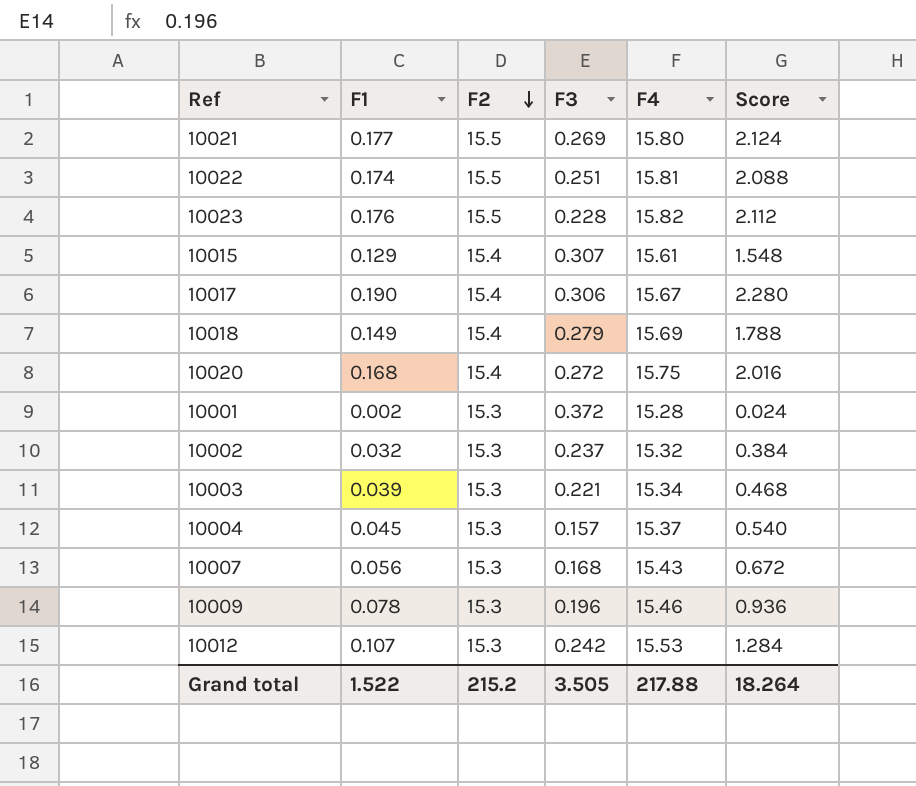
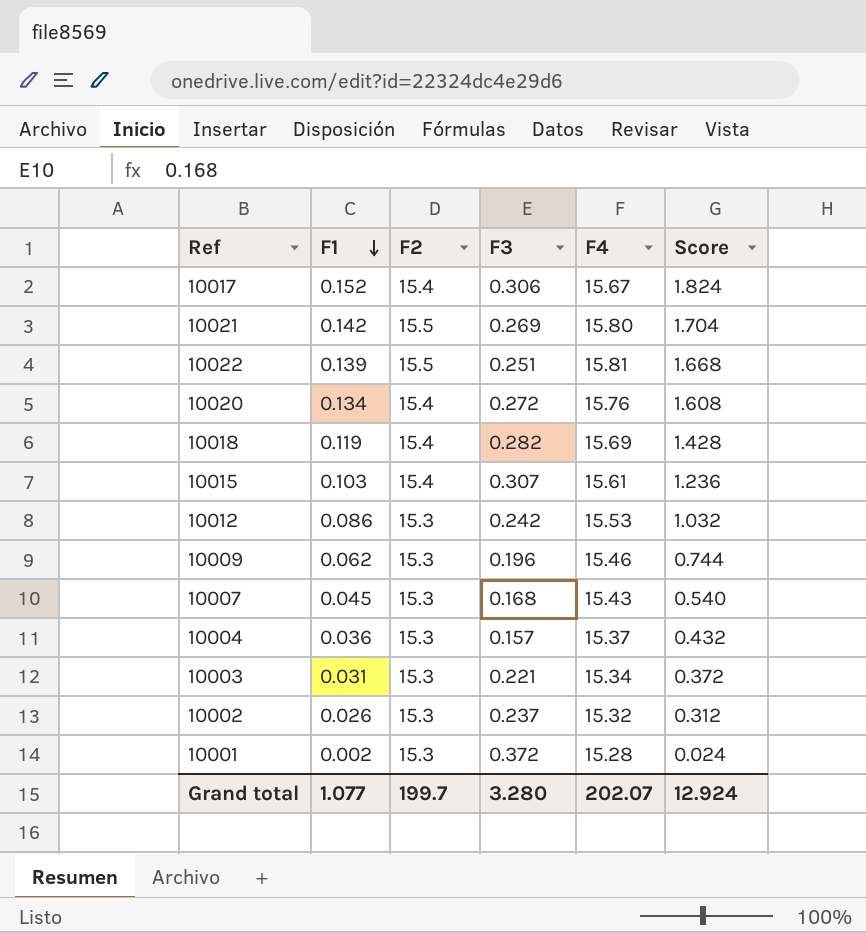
row order: F2 descending -> F1 descending
row 10023: 0.176 | 15.5 | 0.228 | 15.82 | 2.112 -> none
10017 | F1: 0.190 -> 0.152
10017 | Score: 2.280 -> 1.824
10021 | F1: 0.177 -> 0.142
10021 | Score: 2.124 -> 1.704
10022 | F1: 0.174 -> 0.139
10022 | Score: 2.088 -> 1.668
10020 | F1: 0.168 -> 0.134
10020 | F4: 15.75 -> 15.76
10020 | Score: 2.016 -> 1.608
10018 | F1: 0.149 -> 0.119
10018 | F3: 0.279 -> 0.282
10018 | Score: 1.788 -> 1.428
10015 | F1: 0.129 -> 0.103
10015 | Score: 1.548 -> 1.236
10012 | F1: 0.107 -> 0.086
10012 | Score: 1.284 -> 1.032
10009 | F1: 0.078 -> 0.062
10009 | Score: 0.936 -> 0.744
10007 | F1: 0.056 -> 0.045
10007 | Score: 0.672 -> 0.540
10004 | F1: 0.045 -> 0.036
10004 | Score: 0.540 -> 0.432
10003 | F1: 0.039 -> 0.031
10003 | Score: 0.468 -> 0.372
10002 | F1: 0.032 -> 0.026
10002 | Score: 0.384 -> 0.312
Grand total | F1: 1.522 -> 1.077
Grand total | F2: 215.2 -> 199.7
Grand total | F3: 3.505 -> 3.280
Grand total | F4: 217.88 -> 202.07
Grand total | Score: 18.264 -> 12.924

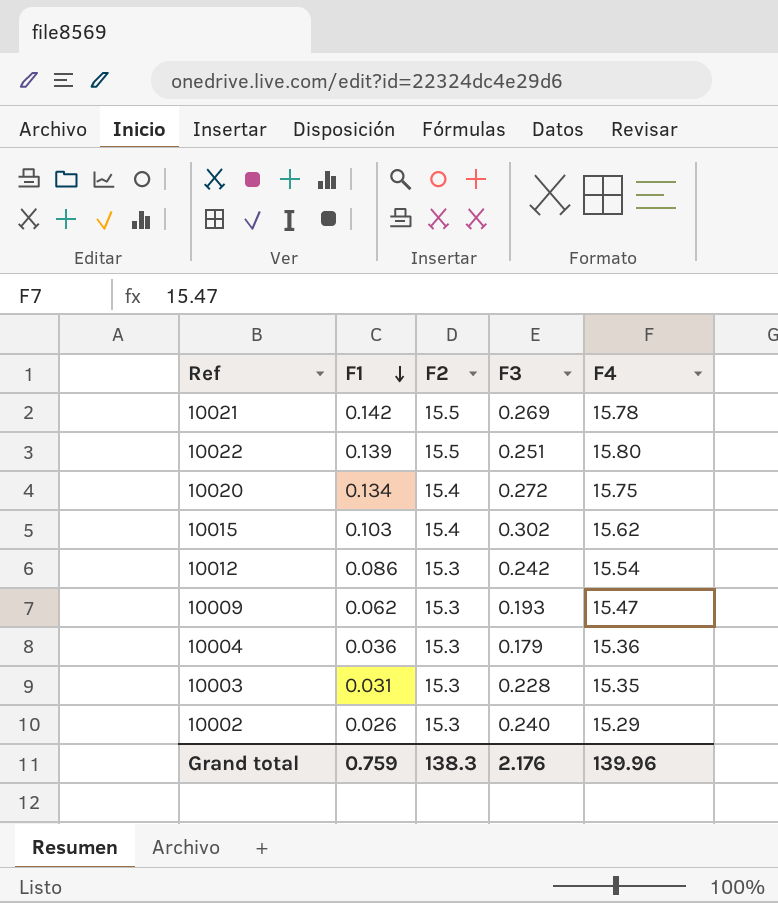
column Score | formula: [F1] * 12 -> none
row 10017: 0.152 | 15.4 | 0.306 | 15.67 | 1.824 -> none
row 10018: 0.119 | 15.4 | 0.282 | 15.69 | 1.428 -> none
row 10007: 0.045 | 15.3 | 0.168 | 15.43 | 0.540 -> none
row 10001: 0.002 | 15.3 | 0.372 | 15.28 | 0.024 -> none
10021 | F4: 15.80 -> 15.78
10022 | F4: 15.81 -> 15.80
10020 | F4: 15.76 -> 15.75
10015 | F3: 0.307 -> 0.302
10015 | F4: 15.61 -> 15.62
10012 | F4: 15.53 -> 15.54
10009 | F3: 0.196 -> 0.193
10009 | F4: 15.46 -> 15.47
10004 | F3: 0.157 -> 0.179
10004 | F4: 15.37 -> 15.36
10003 | F3: 0.221 -> 0.228
10003 | F4: 15.34 -> 15.35
10002 | F3: 0.237 -> 0.240
10002 | F4: 15.32 -> 15.29
Grand total | F1: 1.077 -> 0.759
Grand total | F2: 199.7 -> 138.3
Grand total | F3: 3.280 -> 2.176
Grand total | F4: 202.07 -> 139.96

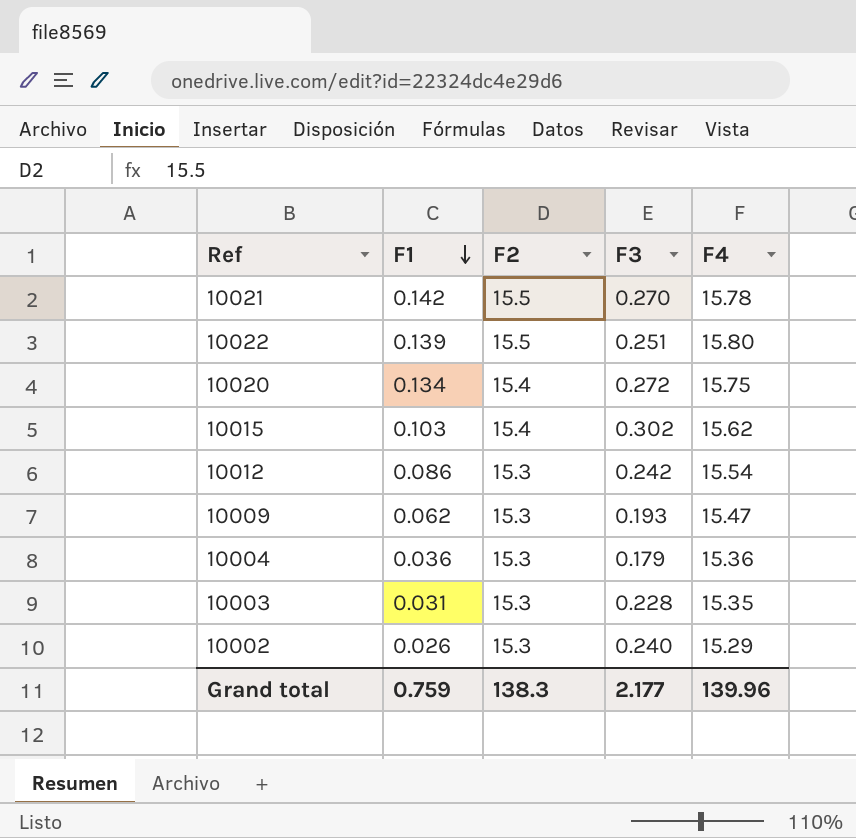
10021 | F3: 0.269 -> 0.270
Grand total | F3: 2.176 -> 2.177

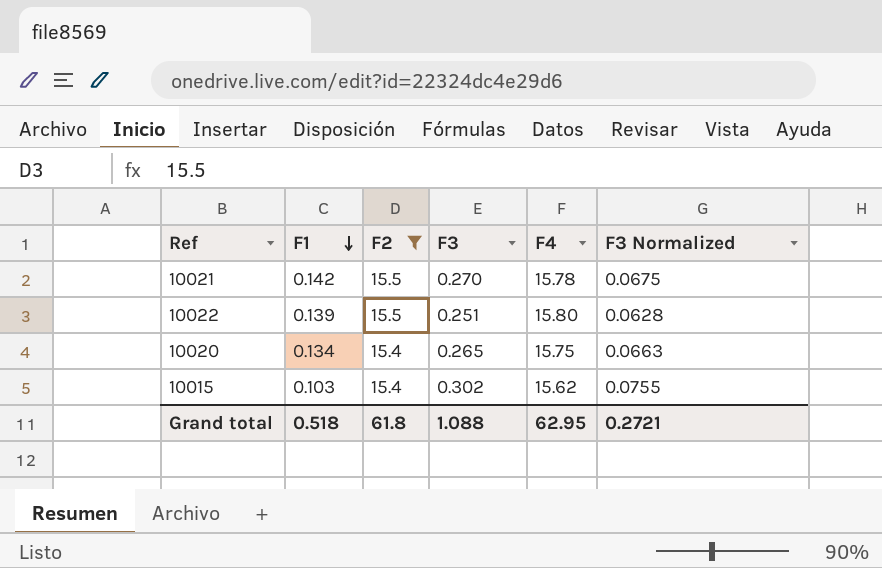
filter: none -> F2 != 15.3
column F3 Normalized | formula: none -> [F3] * 0.25
10020 | F3: 0.272 -> 0.265
Grand total | F1: 0.759 -> 0.518
Grand total | F2: 138.3 -> 61.8
Grand total | F3: 2.177 -> 1.088
Grand total | F4: 139.96 -> 62.95

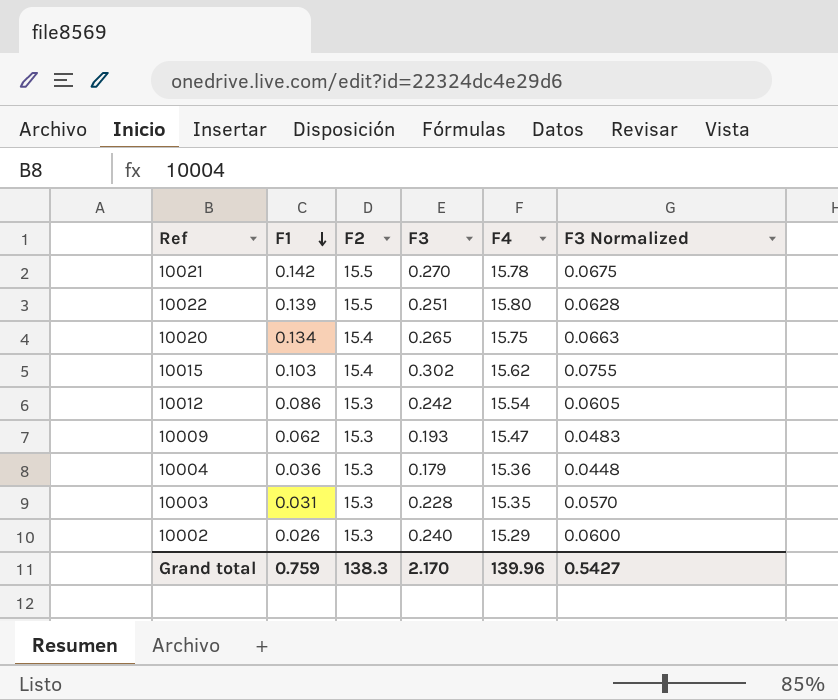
filter: F2 != 15.3 -> none
Grand total | F1: 0.518 -> 0.759
Grand total | F2: 61.8 -> 138.3
Grand total | F3: 1.088 -> 2.170
Grand total | F4: 62.95 -> 139.96
Grand total | F3 Normalized: 0.2721 -> 0.5427

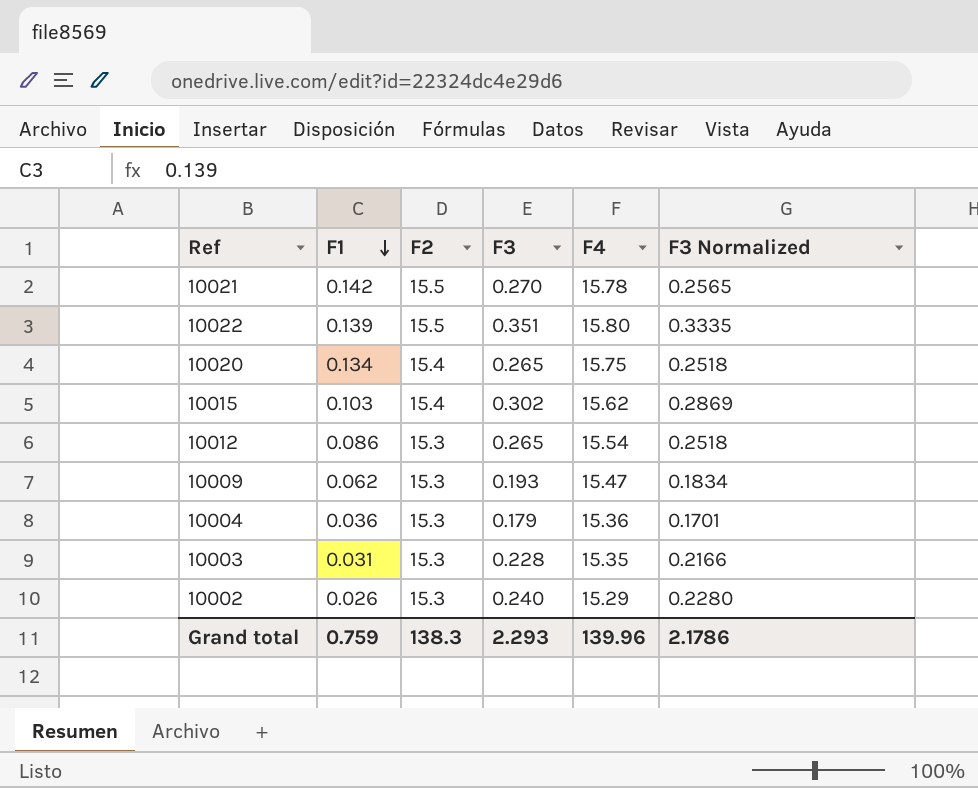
column F3 Normalized | formula: [F3] * 0.25 -> [F3] * 0.95
10022 | F3: 0.251 -> 0.351
10012 | F3: 0.242 -> 0.265
Grand total | F3: 2.170 -> 2.293
Grand total | F3 Normalized: 0.5427 -> 2.1786

